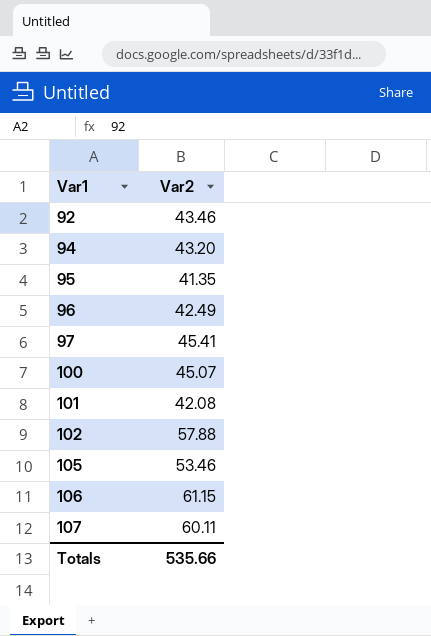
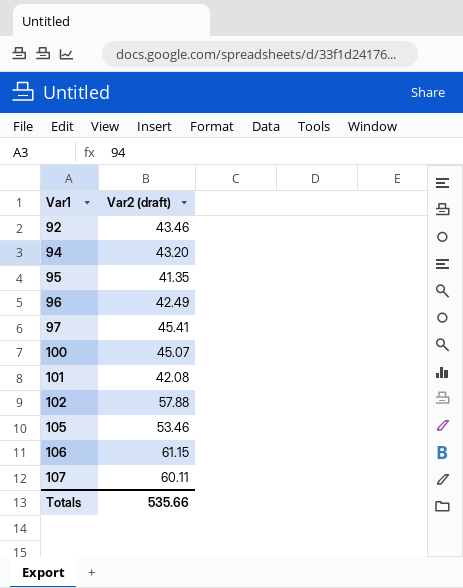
column name: Var2 -> Var2 (draft)

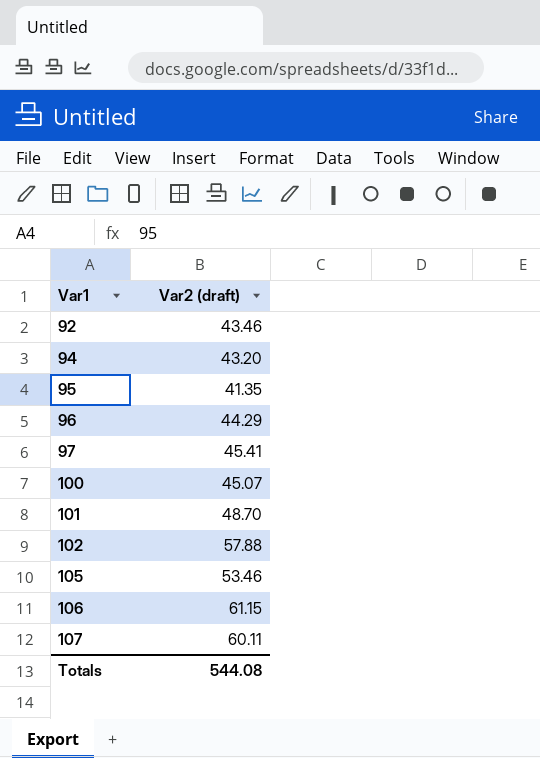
96 | Var2 (draft): 42.49 -> 44.29
101 | Var2 (draft): 42.08 -> 48.70
Totals | Var2 (draft): 535.66 -> 544.08

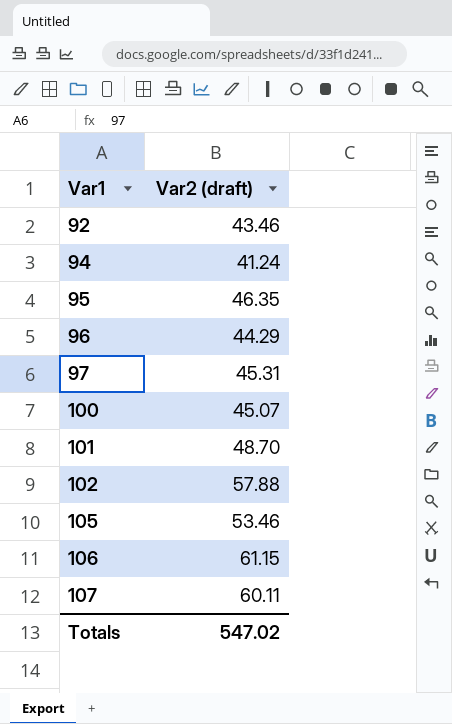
94 | Var2 (draft): 43.20 -> 41.24
95 | Var2 (draft): 41.35 -> 46.35
97 | Var2 (draft): 45.41 -> 45.31
Totals | Var2 (draft): 544.08 -> 547.02

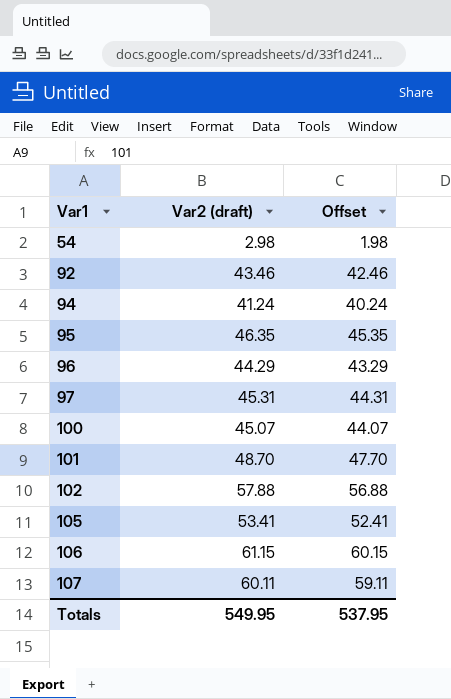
column Offset | formula: none -> [Var2 (draft)] - 1
row 54: none -> 2.98 | 1.98
105 | Var2 (draft): 53.46 -> 53.41
Totals | Var2 (draft): 547.02 -> 549.95

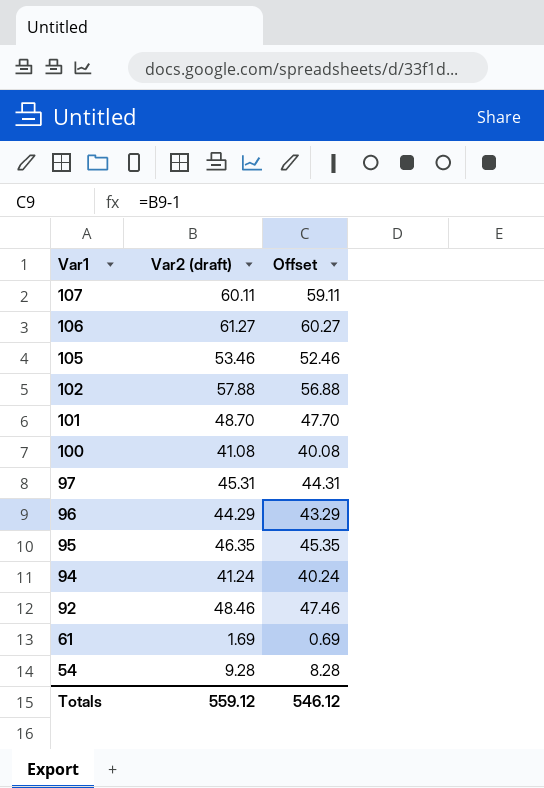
row order: Var1 ascending -> Var1 descending
106 | Var2 (draft): 61.15 -> 61.27
106 | Offset: 60.15 -> 60.27
105 | Var2 (draft): 53.41 -> 53.46
105 | Offset: 52.41 -> 52.46
100 | Var2 (draft): 45.07 -> 41.08
100 | Offset: 44.07 -> 40.08
92 | Var2 (draft): 43.46 -> 48.46
92 | Offset: 42.46 -> 47.46
row 61: none -> 1.69 | 0.69
54 | Var2 (draft): 2.98 -> 9.28
54 | Offset: 1.98 -> 8.28
Totals | Var2 (draft): 549.95 -> 559.12
Totals | Offset: 537.95 -> 546.12

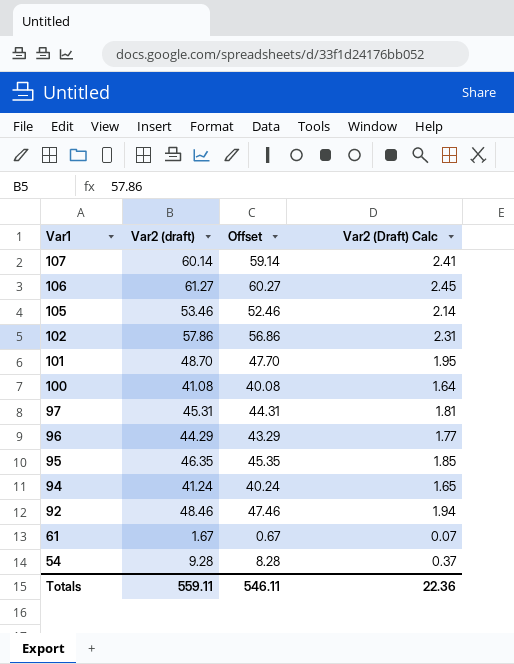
column Var2 (Draft) Calc | formula: none -> [Var2 (draft)] * 0.04
107 | Var2 (draft): 60.11 -> 60.14
107 | Offset: 59.11 -> 59.14
102 | Var2 (draft): 57.88 -> 57.86
102 | Offset: 56.88 -> 56.86
61 | Var2 (draft): 1.69 -> 1.67
61 | Offset: 0.69 -> 0.67
Totals | Var2 (draft): 559.12 -> 559.11
Totals | Offset: 546.12 -> 546.11

